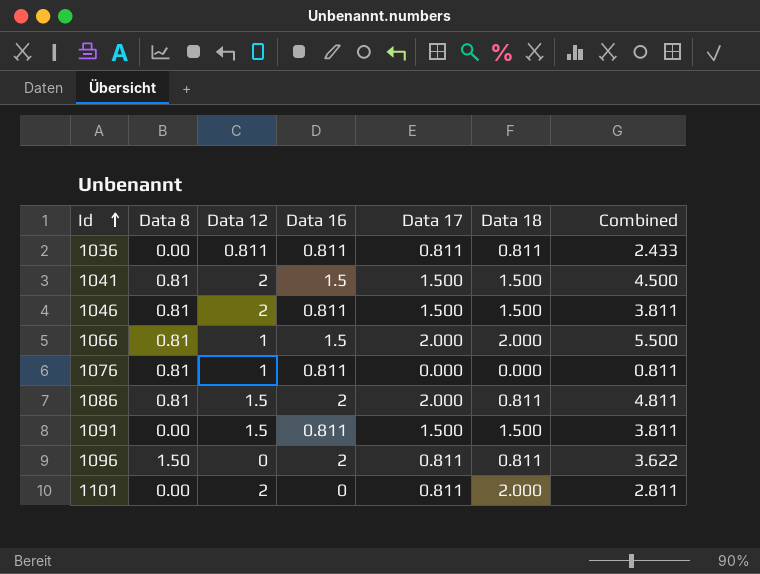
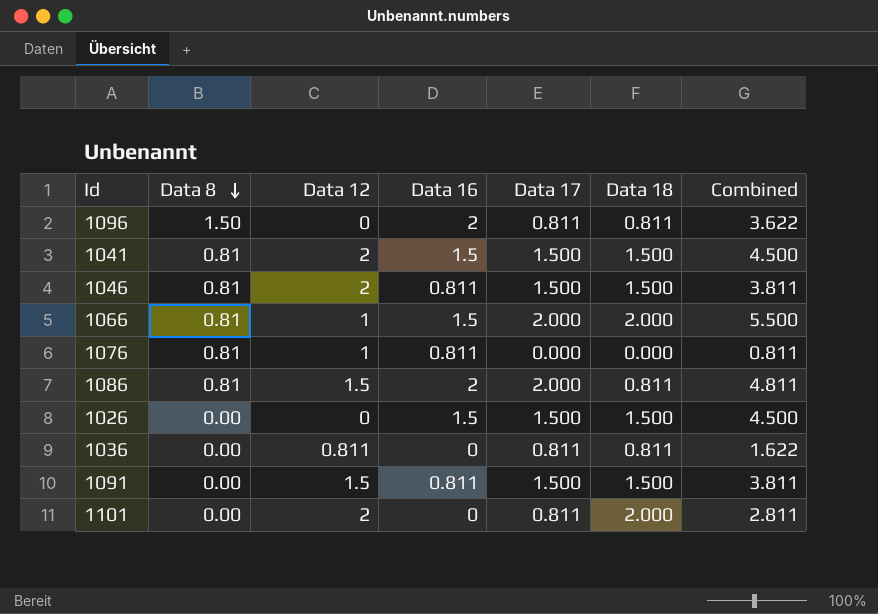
row order: Id ascending -> Data 8 descending
row 1026: none -> 0.00 | 0 | 1.5 | 1.500 | 1.500 | 4.500
1036 | Data 16: 0.811 -> 0
1036 | Combined: 2.433 -> 1.622

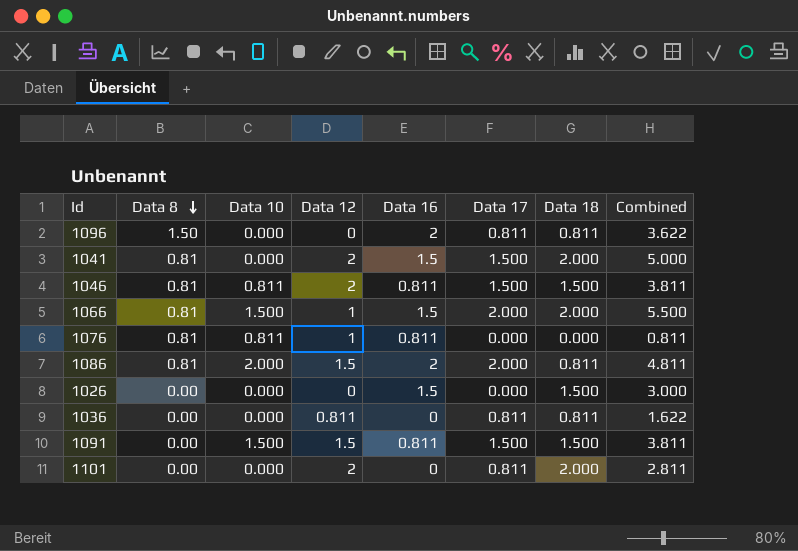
column Data 10 | position: none -> 3
1041 | Data 18: 1.500 -> 2.000
1041 | Combined: 4.500 -> 5.000
1026 | Data 17: 1.500 -> 0.000
1026 | Combined: 4.500 -> 3.000

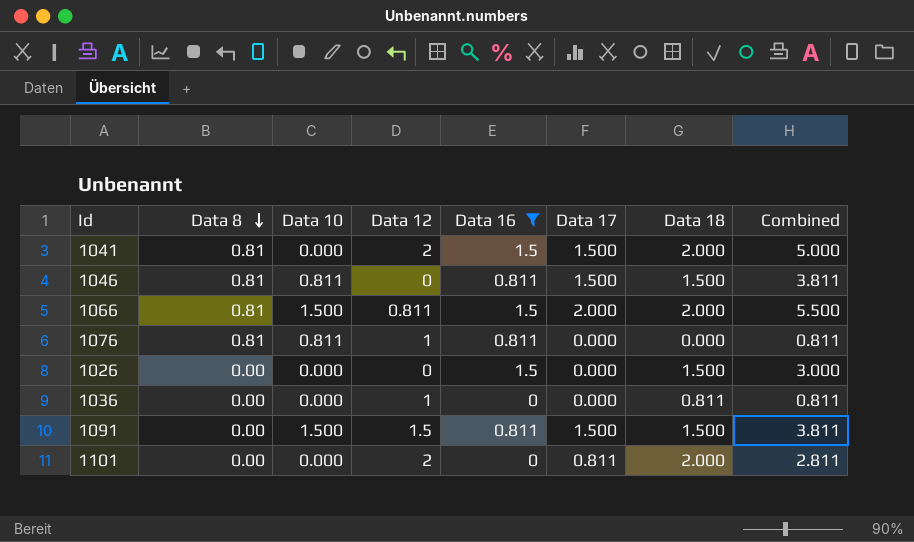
filter: none -> Data 16 != 2
1046 | Data 12: 2 -> 0
1066 | Data 12: 1 -> 0.811
1036 | Data 12: 0.811 -> 1
1036 | Data 17: 0.811 -> 0.000
1036 | Combined: 1.622 -> 0.811

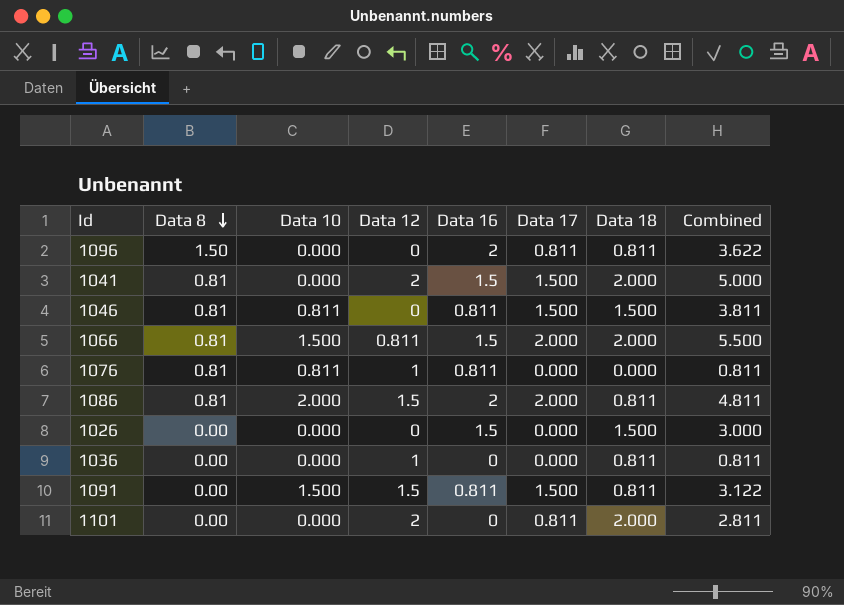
filter: Data 16 != 2 -> none
1091 | Data 18: 1.500 -> 0.811
1091 | Combined: 3.811 -> 3.122

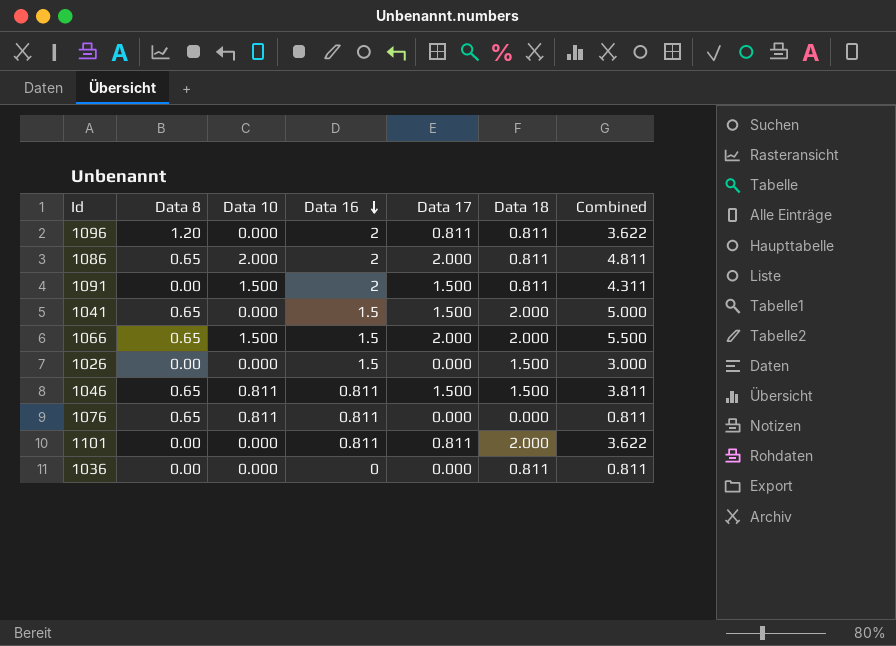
row order: Data 8 descending -> Data 16 descending
column Data 12 | position: 4 -> none
1096 | Data 8: 1.50 -> 1.20
1086 | Data 8: 0.81 -> 0.65
1091 | Data 16: 0.811 -> 2
1091 | Combined: 3.122 -> 4.311
1041 | Data 8: 0.81 -> 0.65
1066 | Data 8: 0.81 -> 0.65
1046 | Data 8: 0.81 -> 0.65
1076 | Data 8: 0.81 -> 0.65
1101 | Data 16: 0 -> 0.811
1101 | Combined: 2.811 -> 3.622

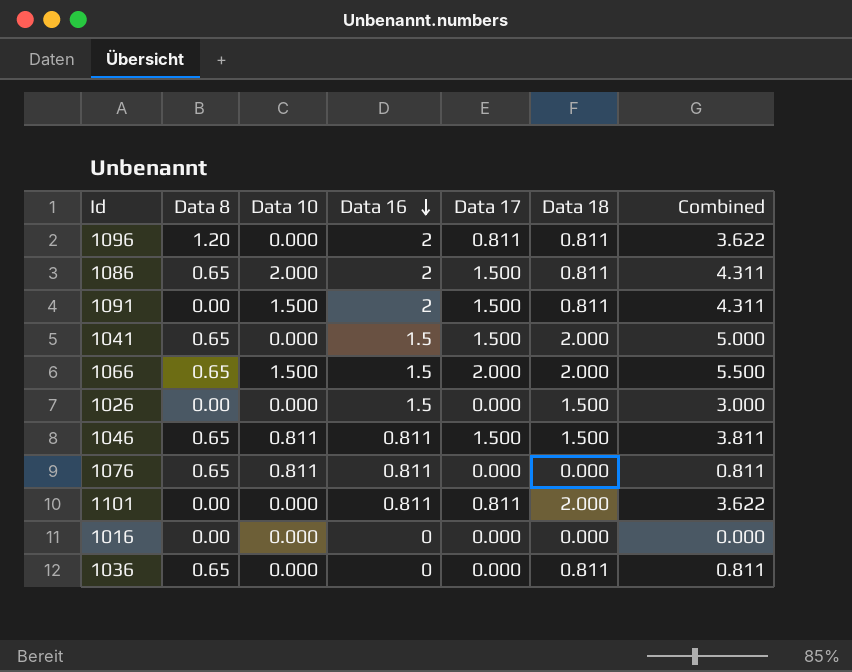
1086 | Data 17: 2.000 -> 1.500
1086 | Combined: 4.811 -> 4.311
row 1016: none -> 0.00 | 0.000 | 0 | 0.000 | 0.000 | 0.000
1036 | Data 8: 0.00 -> 0.65

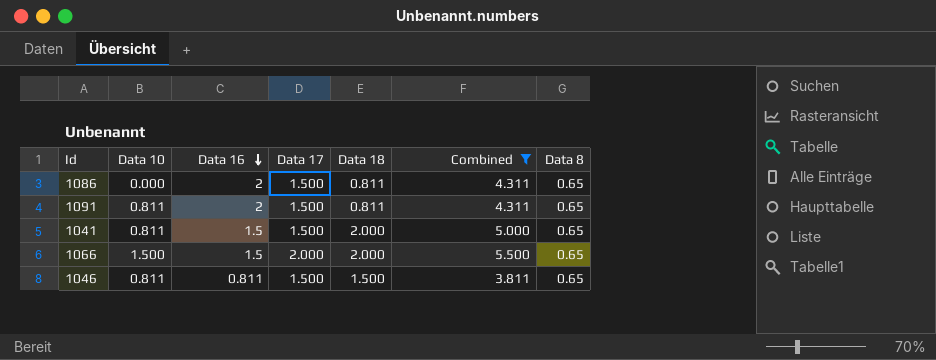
filter: none -> Combined >= 3.811
column Data 8 | position: 2 -> 7
1086 | Data 10: 2.000 -> 0.000
1091 | Data 10: 1.500 -> 0.811
1091 | Data 8: 0.00 -> 0.65
1041 | Data 10: 0.000 -> 0.811

